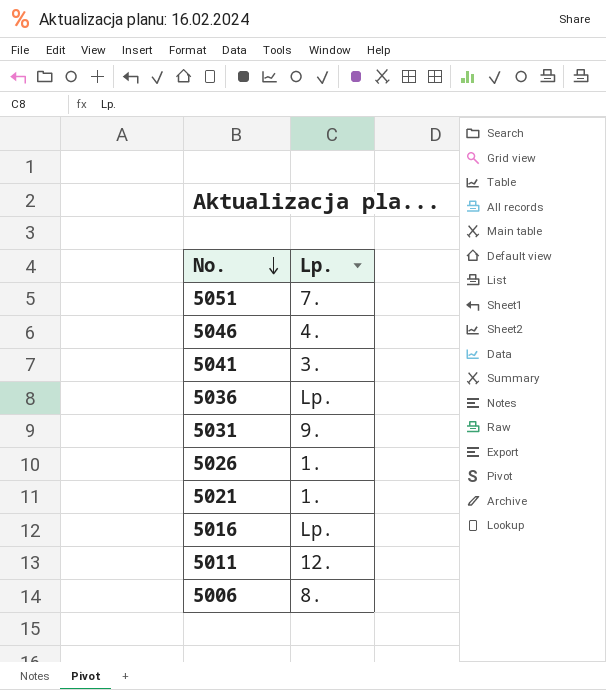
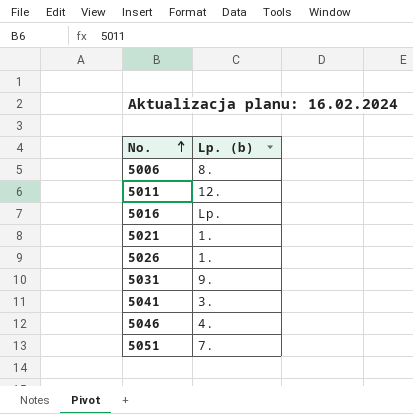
row order: No. descending -> No. ascending
column name: Lp. -> Lp. (b)
row 5036: Lp. -> none

